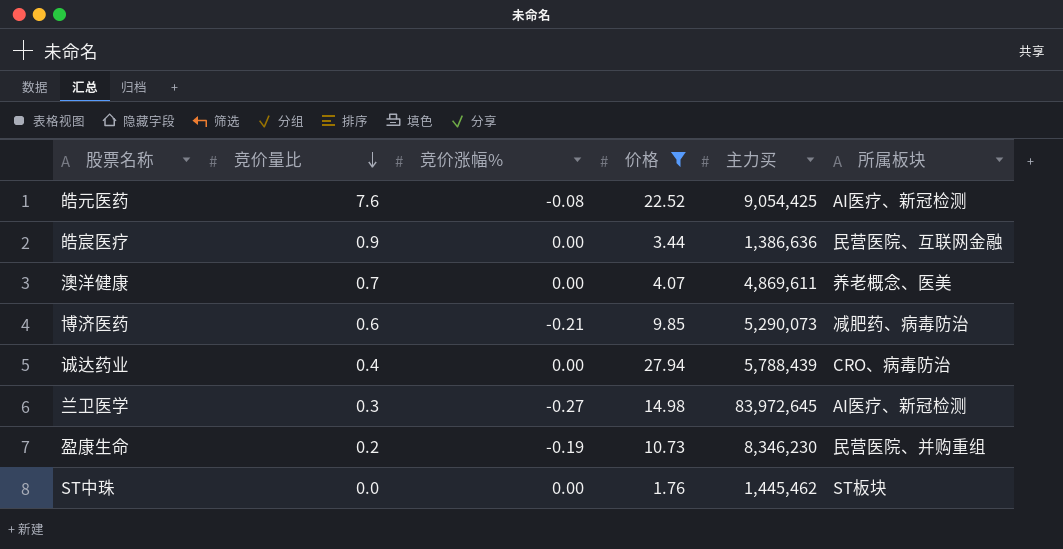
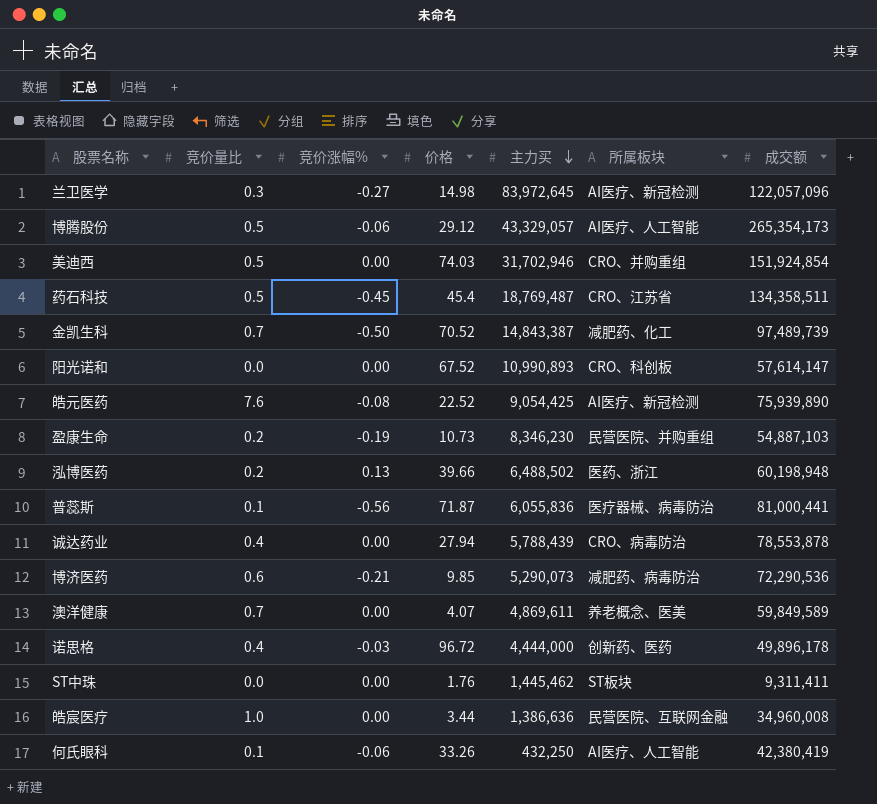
filter: 价格 <= 27.94 -> none
row order: 竞价量比 descending -> 主力买 descending
column 成交额 | position: none -> 7
皓宸医疗 | 竞价量比: 0.9 -> 1.0

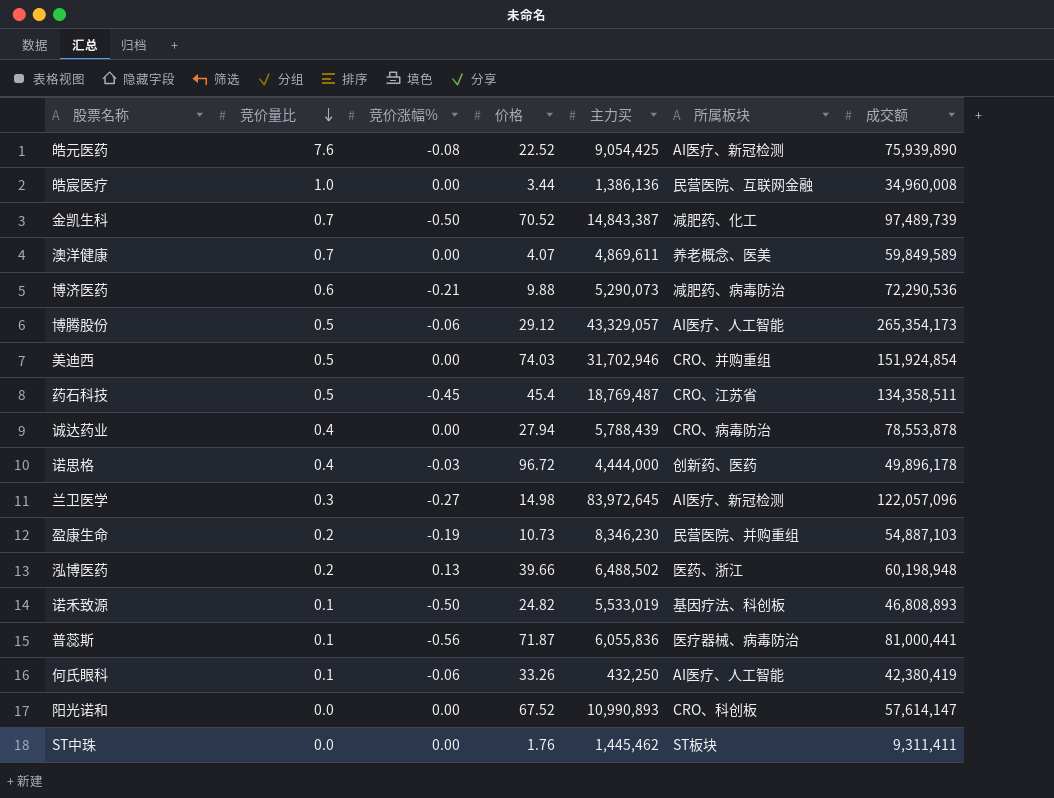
row order: 主力买 descending -> 竞价量比 descending
皓宸医疗 | 主力买: 1,386,636 -> 1,386,136
博济医药 | 价格: 9.85 -> 9.88
row 诺禾致源: none -> 0.1 | -0.50 | 24.82 | 5,533,019 | 基因疗法、科创板 | 46,808,893

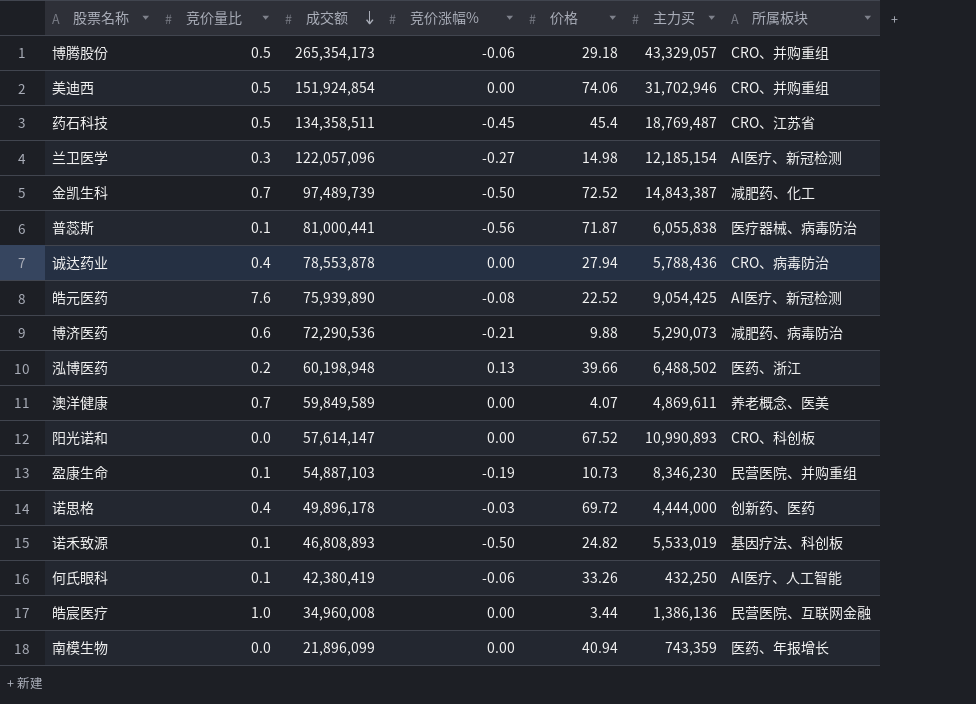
row order: 竞价量比 descending -> 成交额 descending
column 成交额 | position: 7 -> 3
row ST中珠: 0.0 | 0.00 | 1.76 | 1,445,462 | ST板块 | 9,311,411 -> none
博腾股份 | 价格: 29.12 -> 29.18
博腾股份 | 所属板块: AI医疗、人工智能 -> CRO、并购重组
美迪西 | 价格: 74.03 -> 74.06
兰卫医学 | 主力买: 83,972,645 -> 12,185,154
金凯生科 | 价格: 70.52 -> 72.52
普蕊斯 | 主力买: 6,055,836 -> 6,055,838
诚达药业 | 主力买: 5,788,439 -> 5,788,436
盈康生命 | 竞价量比: 0.2 -> 0.1
诺思格 | 价格: 96.72 -> 69.72
row 南模生物: none -> 0.0 | 21,896,099 | 0.00 | 40.94 | 743,359 | 医药、年报增长

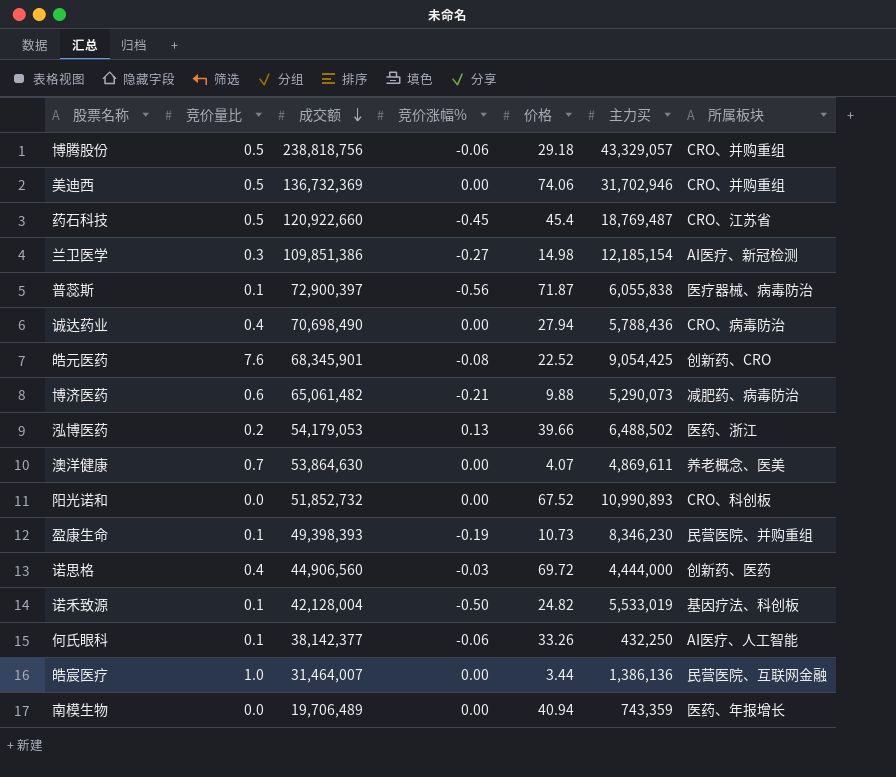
row 金凯生科: 0.7 | 97,489,739 | -0.50 | 72.52 | 14,843,387 | 减肥药、化工 -> none
博腾股份 | 成交额: 265,354,173 -> 238,818,756
美迪西 | 成交额: 151,924,854 -> 136,732,369
药石科技 | 成交额: 134,358,511 -> 120,922,660
兰卫医学 | 成交额: 122,057,096 -> 109,851,386
普蕊斯 | 成交额: 81,000,441 -> 72,900,397
诚达药业 | 成交额: 78,553,878 -> 70,698,490
皓元医药 | 成交额: 75,939,890 -> 68,345,901
皓元医药 | 所属板块: AI医疗、新冠检测 -> 创新药、CRO
博济医药 | 成交额: 72,290,536 -> 65,061,482
泓博医药 | 成交额: 60,198,948 -> 54,179,053
澳洋健康 | 成交额: 59,849,589 -> 53,864,630
阳光诺和 | 成交额: 57,614,147 -> 51,852,732
盈康生命 | 成交额: 54,887,103 -> 49,398,393
诺思格 | 成交额: 49,896,178 -> 44,906,560
诺禾致源 | 成交额: 46,808,893 -> 42,128,004
何氏眼科 | 成交额: 42,380,419 -> 38,142,377
皓宸医疗 | 成交额: 34,960,008 -> 31,464,007
南模生物 | 成交额: 21,896,099 -> 19,706,489

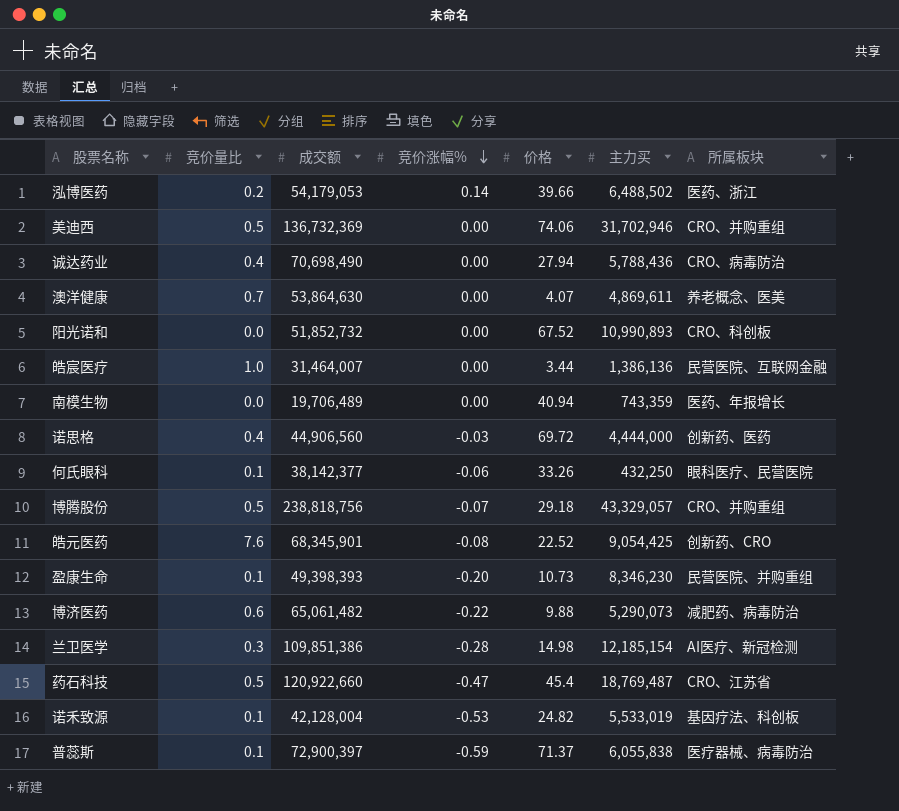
row order: 成交额 descending -> 竞价涨幅% descending
泓博医药 | 竞价涨幅%: 0.13 -> 0.14
何氏眼科 | 所属板块: AI医疗、人工智能 -> 眼科医疗、民营医院
博腾股份 | 竞价涨幅%: -0.06 -> -0.07
盈康生命 | 竞价涨幅%: -0.19 -> -0.20
博济医药 | 竞价涨幅%: -0.21 -> -0.22
兰卫医学 | 竞价涨幅%: -0.27 -> -0.28
药石科技 | 竞价涨幅%: -0.45 -> -0.47
诺禾致源 | 竞价涨幅%: -0.50 -> -0.53
普蕊斯 | 竞价涨幅%: -0.56 -> -0.59
普蕊斯 | 价格: 71.87 -> 71.37

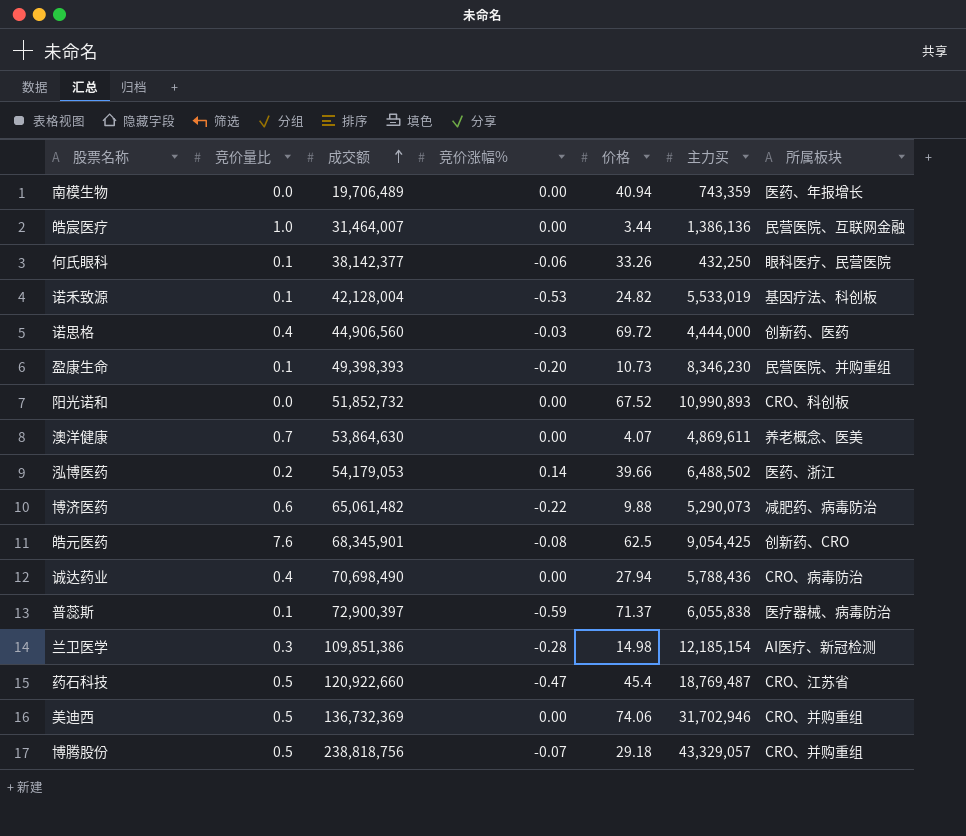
row order: 竞价涨幅% descending -> 成交额 ascending
皓元医药 | 价格: 22.52 -> 62.5

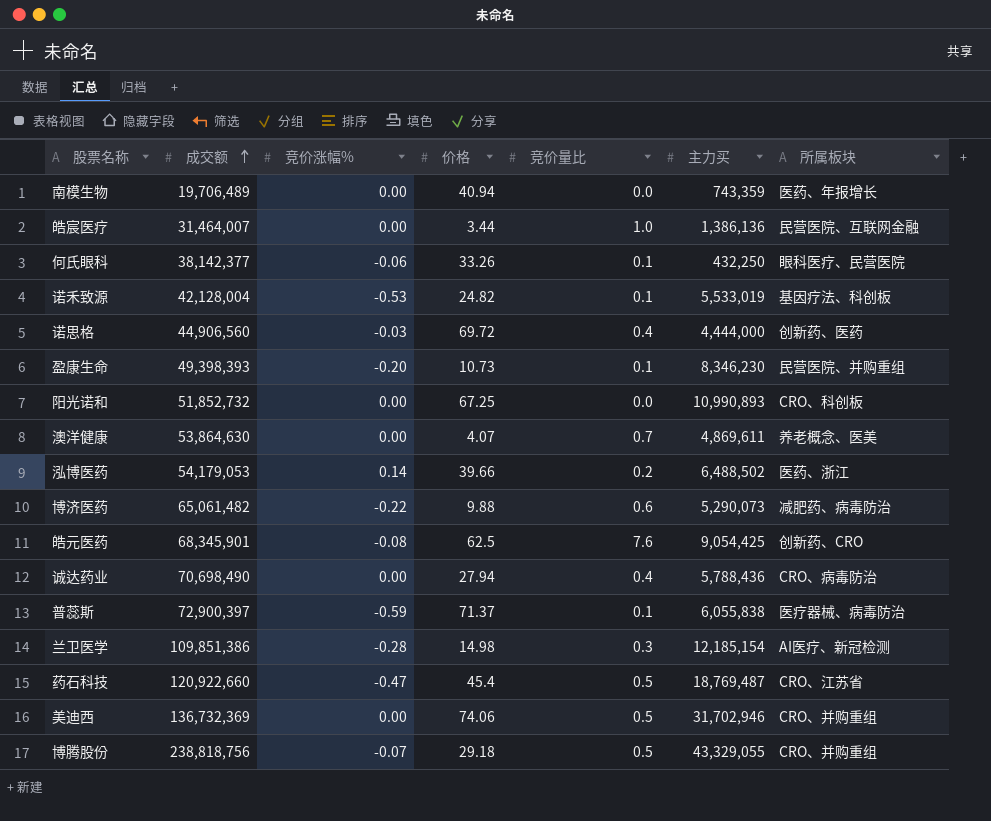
column 竞价量比 | position: 2 -> 5
阳光诺和 | 价格: 67.52 -> 67.25
博腾股份 | 主力买: 43,329,057 -> 43,329,055

